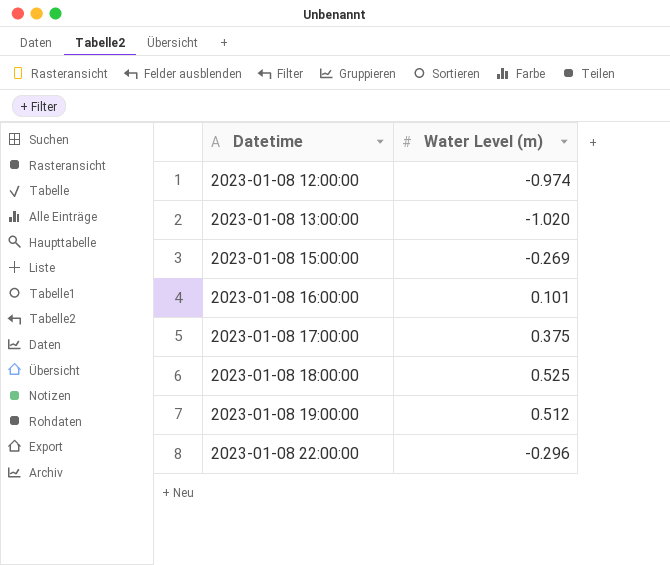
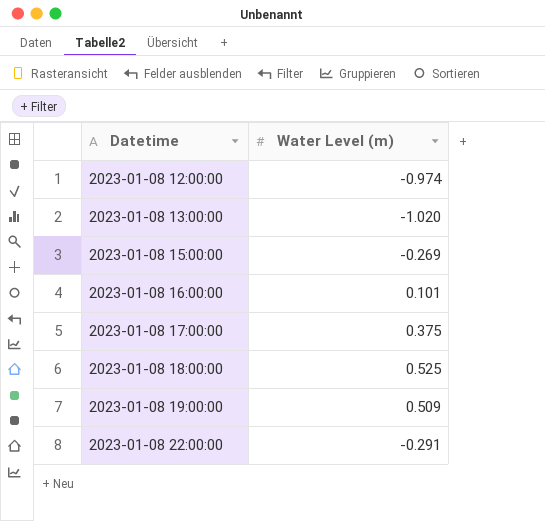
2023-01-08 19:00:00 | Water Level (m): 0.512 -> 0.509
2023-01-08 22:00:00 | Water Level (m): -0.296 -> -0.291

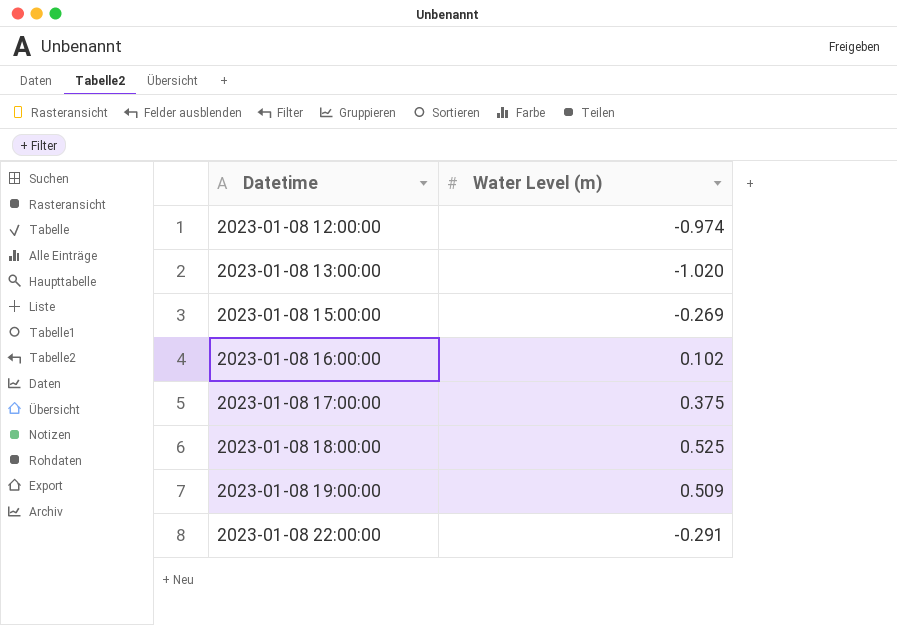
2023-01-08 16:00:00 | Water Level (m): 0.101 -> 0.102

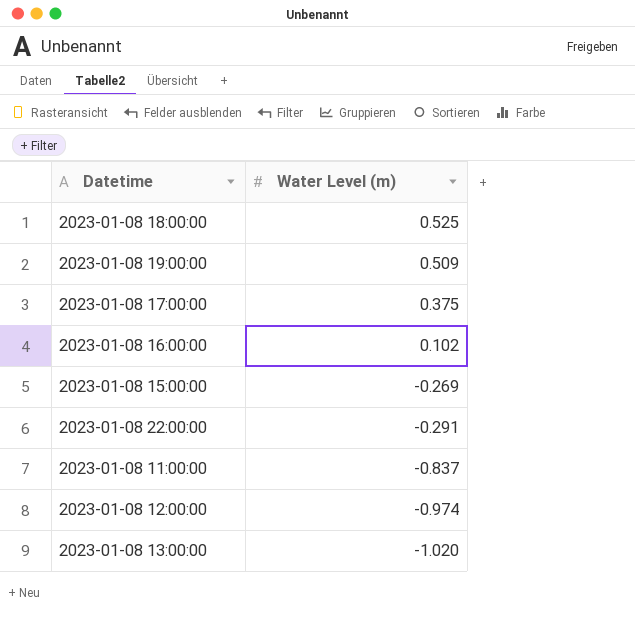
row order: Datetime ascending -> Water Level (m) descending
row 2023-01-08 11:00:00: none -> -0.837

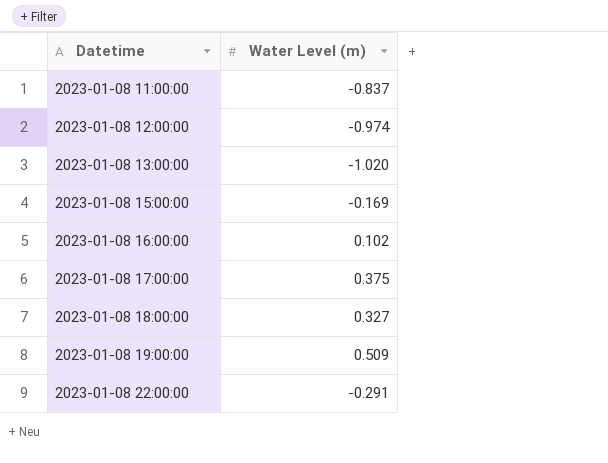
row order: Water Level (m) descending -> Datetime ascending
2023-01-08 15:00:00 | Water Level (m): -0.269 -> -0.169
2023-01-08 18:00:00 | Water Level (m): 0.525 -> 0.327

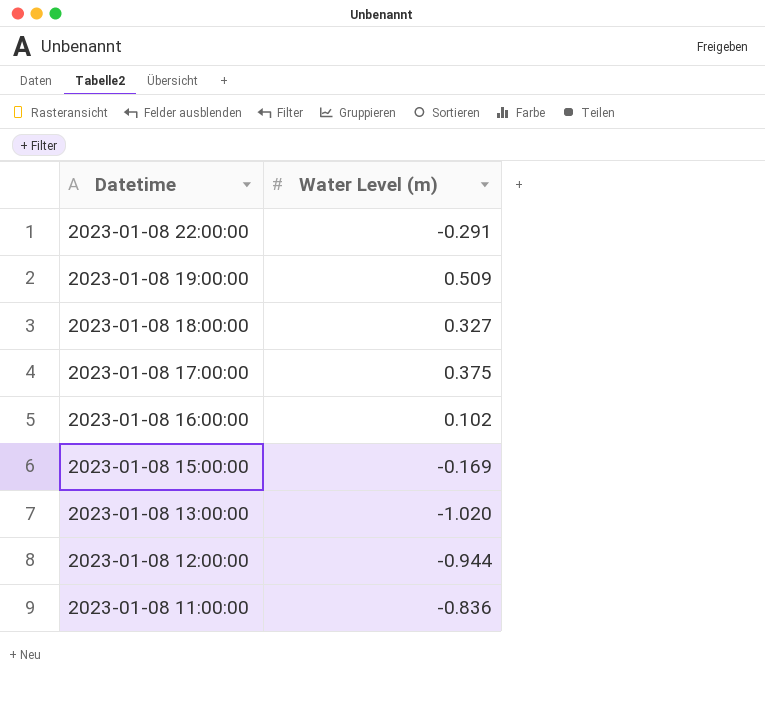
row order: Datetime ascending -> Datetime descending
2023-01-08 12:00:00 | Water Level (m): -0.974 -> -0.944
2023-01-08 11:00:00 | Water Level (m): -0.837 -> -0.836

